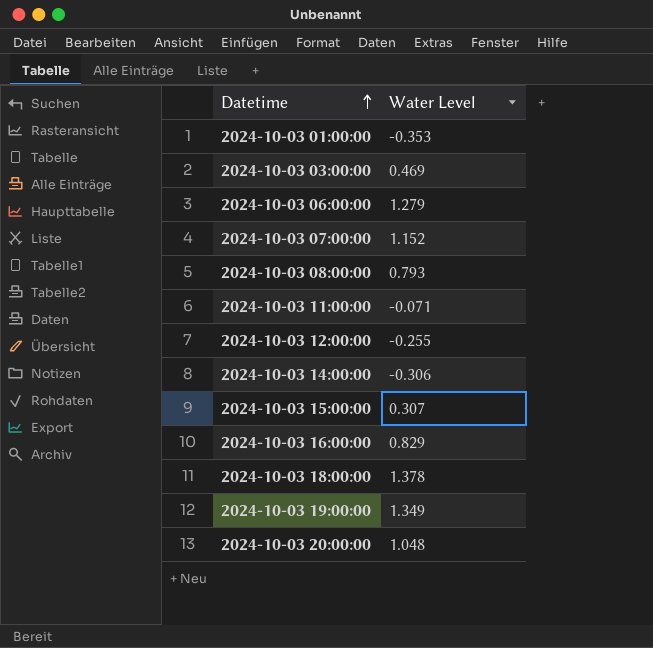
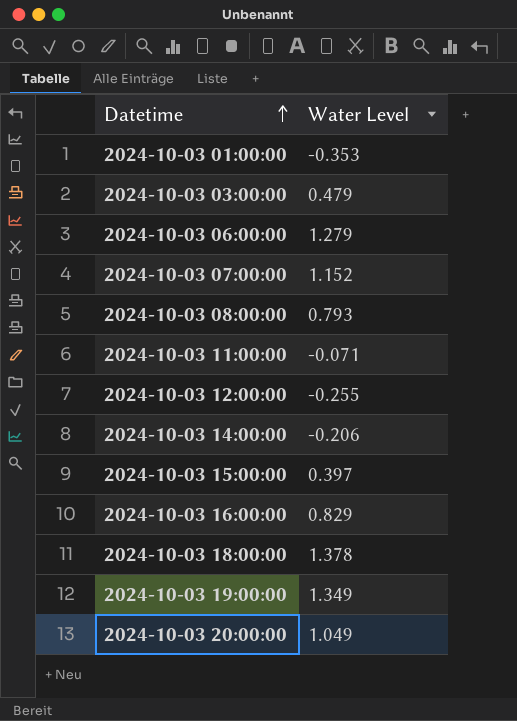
2024-10-03 03:00:00 | Water Level: 0.469 -> 0.479
2024-10-03 14:00:00 | Water Level: -0.306 -> -0.206
2024-10-03 15:00:00 | Water Level: 0.307 -> 0.397
2024-10-03 20:00:00 | Water Level: 1.048 -> 1.049

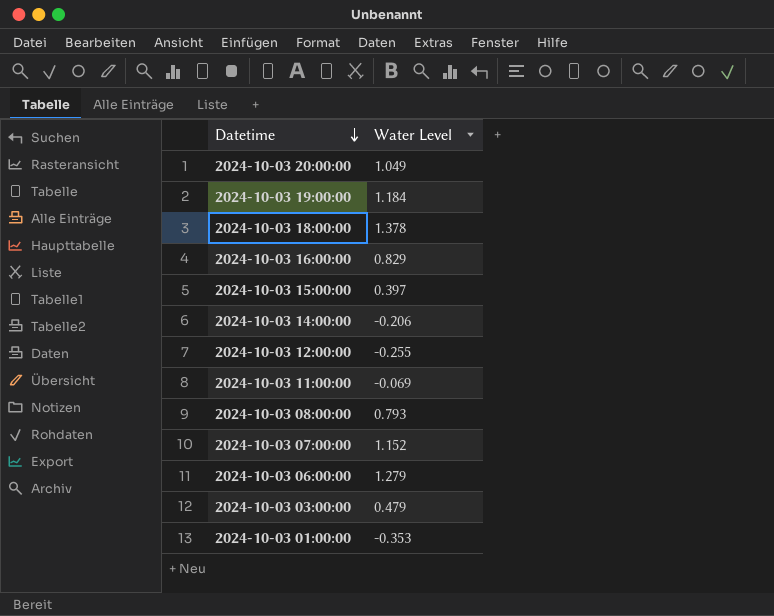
row order: Datetime ascending -> Datetime descending
2024-10-03 19:00:00 | Water Level: 1.349 -> 1.184
2024-10-03 11:00:00 | Water Level: -0.071 -> -0.069

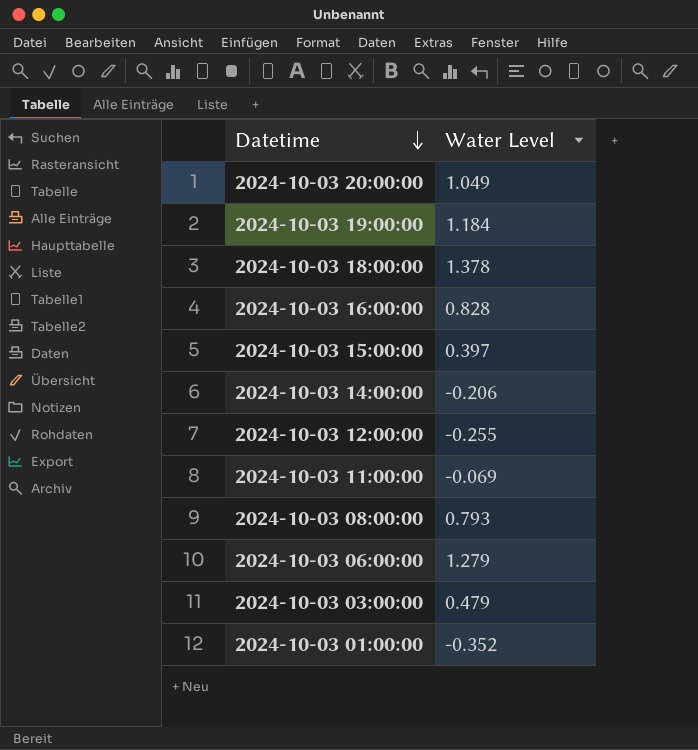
row 2024-10-03 07:00:00: 1.152 -> none
2024-10-03 16:00:00 | Water Level: 0.829 -> 0.828
2024-10-03 01:00:00 | Water Level: -0.353 -> -0.352

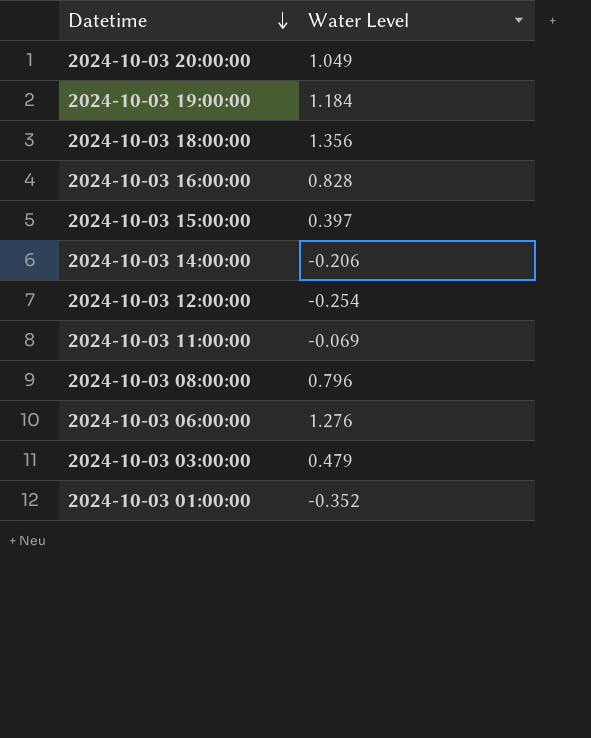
2024-10-03 18:00:00 | Water Level: 1.378 -> 1.356
2024-10-03 12:00:00 | Water Level: -0.255 -> -0.254
2024-10-03 08:00:00 | Water Level: 0.793 -> 0.796
2024-10-03 06:00:00 | Water Level: 1.279 -> 1.276

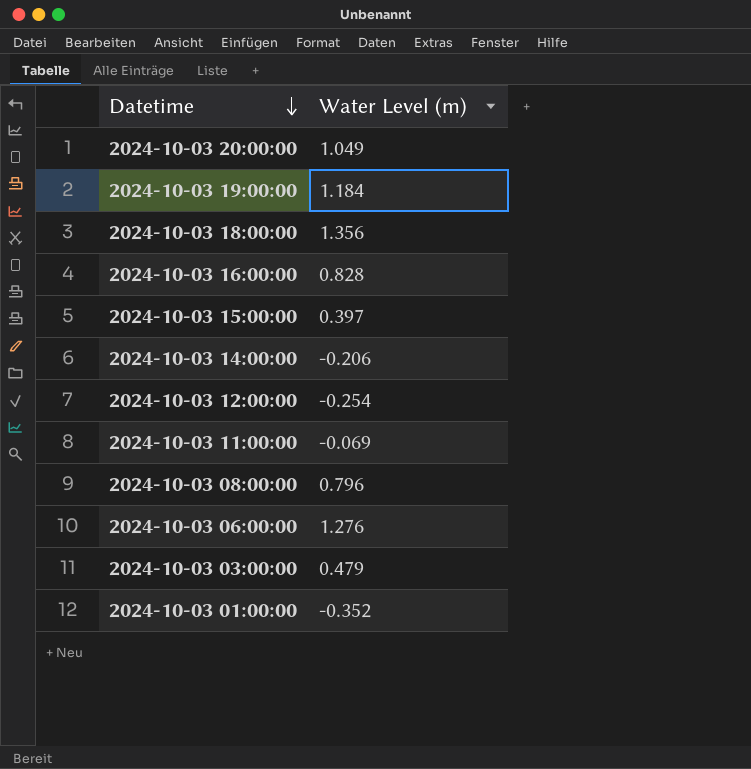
column name: Water Level -> Water Level (m)

